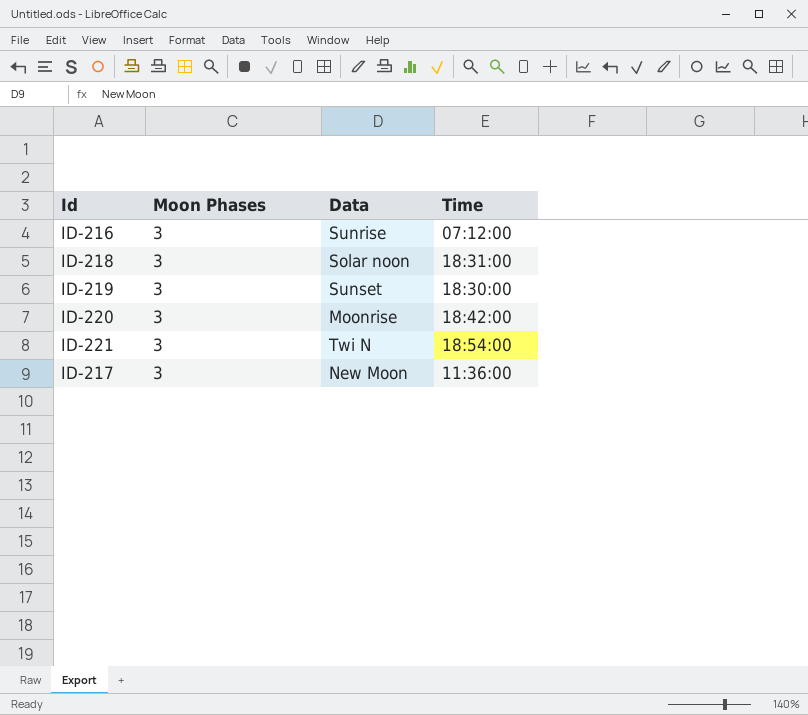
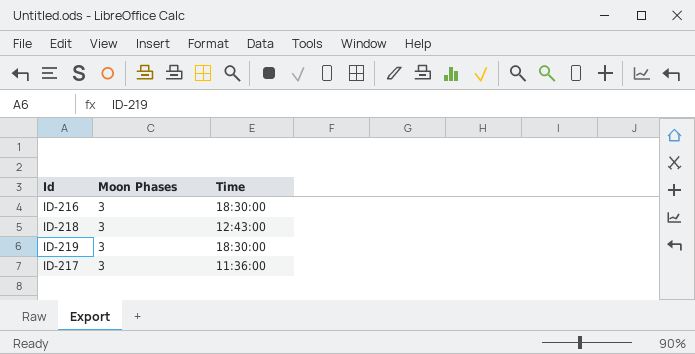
column Data | position: 3 -> none
row ID-220: 3 | Moonrise | 18:42:00 -> none
row ID-221: 3 | Twi N | 18:54:00 -> none
ID-216 | Time: 07:12:00 -> 18:30:00
ID-218 | Time: 18:31:00 -> 12:43:00

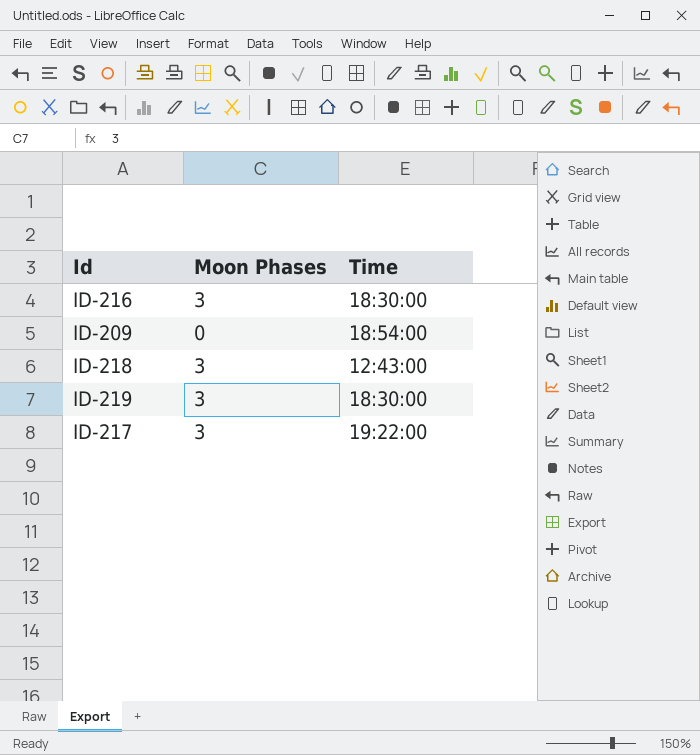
row ID-209: none -> 0 | 18:54:00
ID-217 | Time: 11:36:00 -> 19:22:00

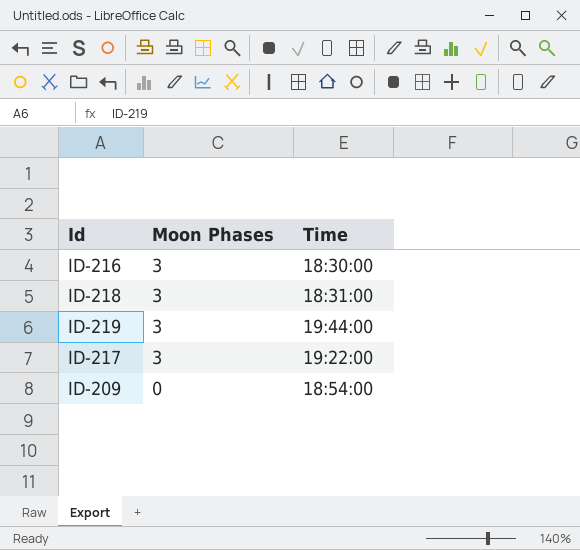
row order: none -> Moon Phases descending
ID-218 | Time: 12:43:00 -> 18:31:00
ID-219 | Time: 18:30:00 -> 19:44:00

